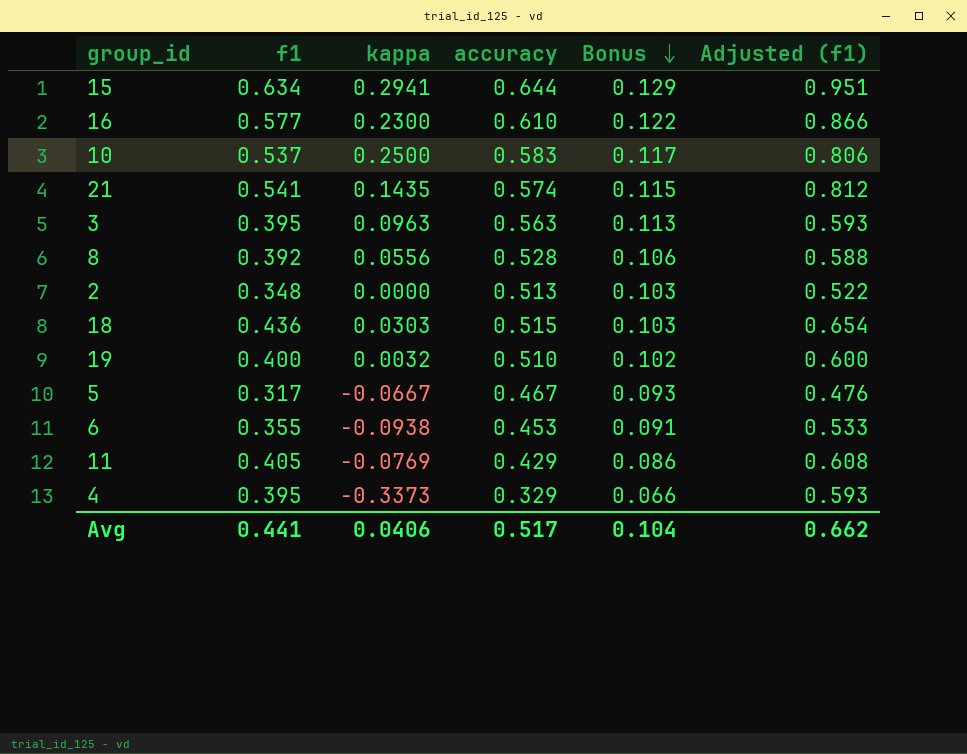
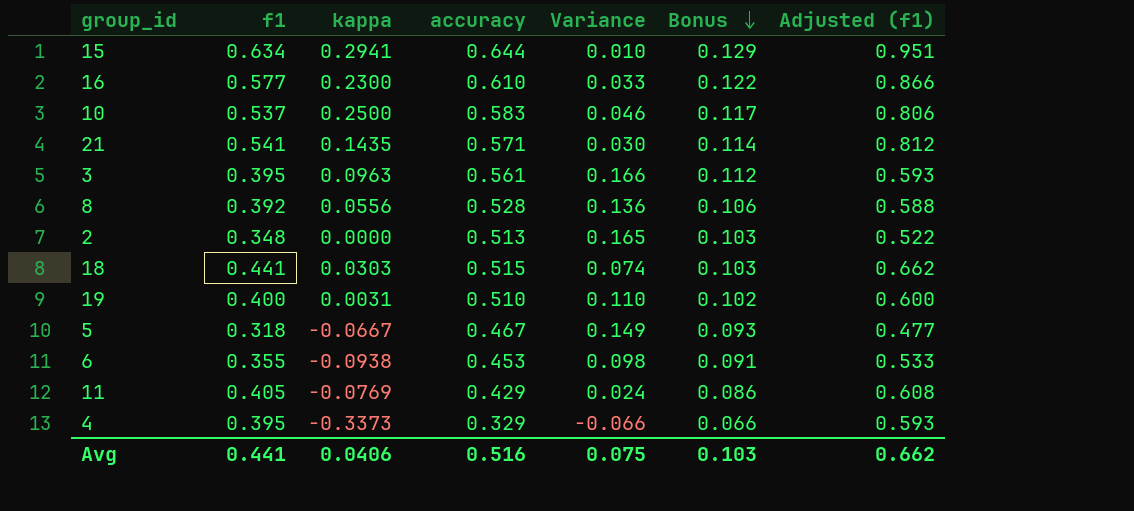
column Variance | formula: none -> [accuracy] - [f1]
21 | accuracy: 0.574 -> 0.571
21 | Bonus: 0.115 -> 0.114
3 | accuracy: 0.563 -> 0.561
3 | Bonus: 0.113 -> 0.112
18 | f1: 0.436 -> 0.441
18 | Adjusted (f1): 0.654 -> 0.662
19 | kappa: 0.0032 -> 0.0031
5 | f1: 0.317 -> 0.318
5 | Adjusted (f1): 0.476 -> 0.477
Avg | accuracy: 0.517 -> 0.516
Avg | Bonus: 0.104 -> 0.103

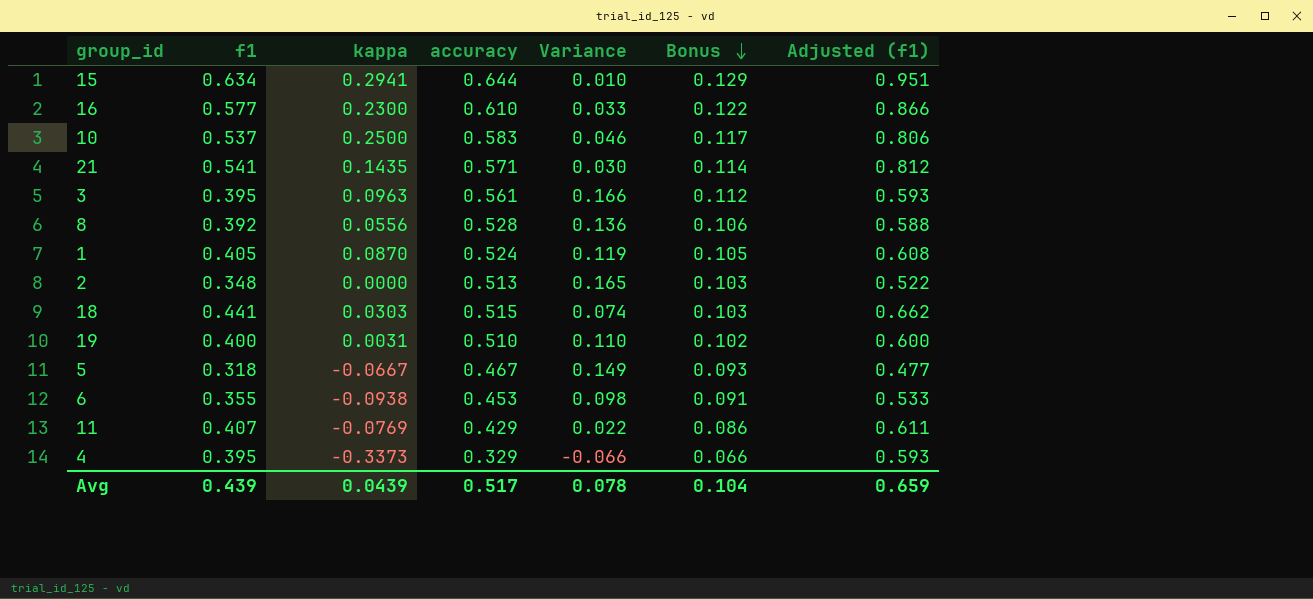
row 1: none -> 0.405 | 0.0870 | 0.524 | 0.119 | 0.105 | 0.608
11 | f1: 0.405 -> 0.407
11 | Variance: 0.024 -> 0.022
11 | Adjusted (f1): 0.608 -> 0.611
Avg | f1: 0.441 -> 0.439
Avg | kappa: 0.0406 -> 0.0439
Avg | accuracy: 0.516 -> 0.517
Avg | Variance: 0.075 -> 0.078
Avg | Bonus: 0.103 -> 0.104
Avg | Adjusted (f1): 0.662 -> 0.659

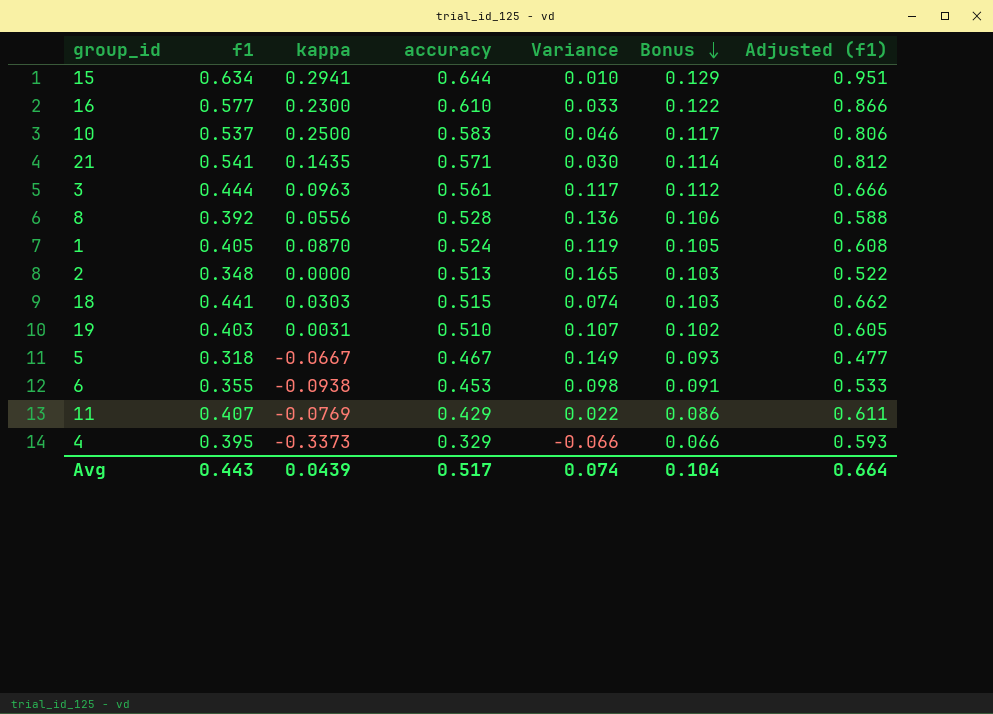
3 | f1: 0.395 -> 0.444
3 | Variance: 0.166 -> 0.117
3 | Adjusted (f1): 0.593 -> 0.666
19 | f1: 0.400 -> 0.403
19 | Variance: 0.110 -> 0.107
19 | Adjusted (f1): 0.600 -> 0.605
Avg | f1: 0.439 -> 0.443
Avg | Variance: 0.078 -> 0.074
Avg | Adjusted (f1): 0.659 -> 0.664

